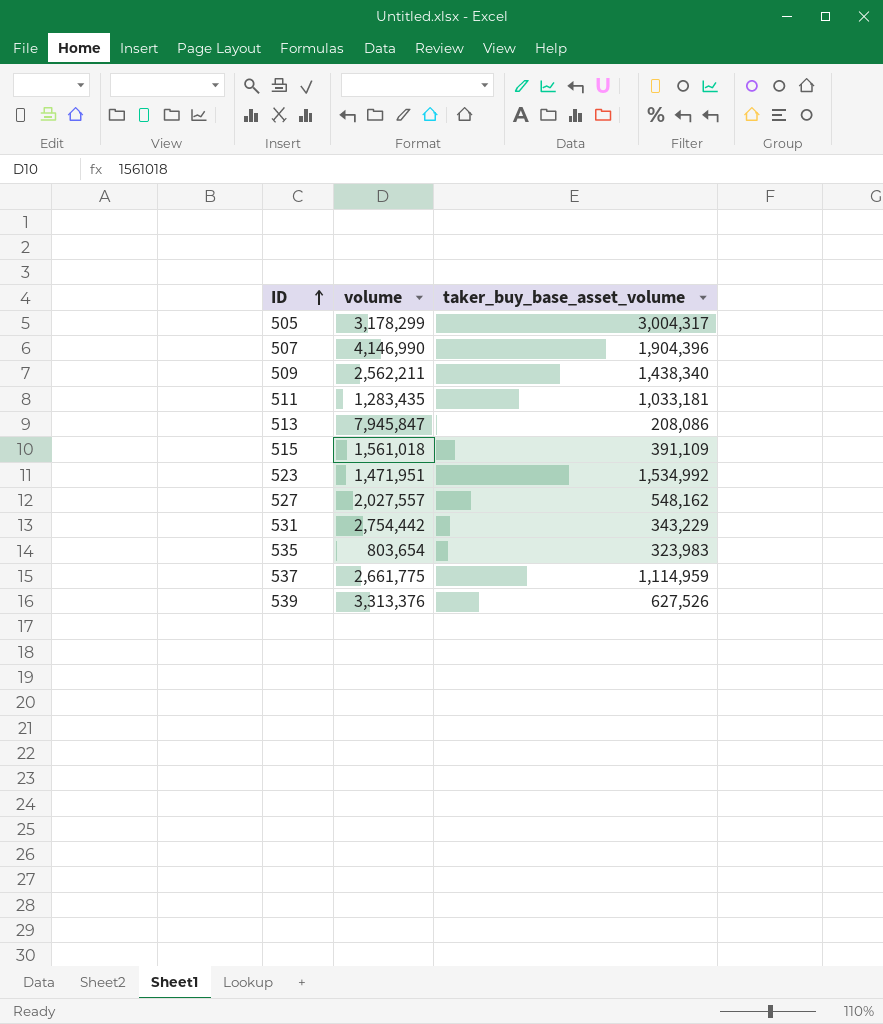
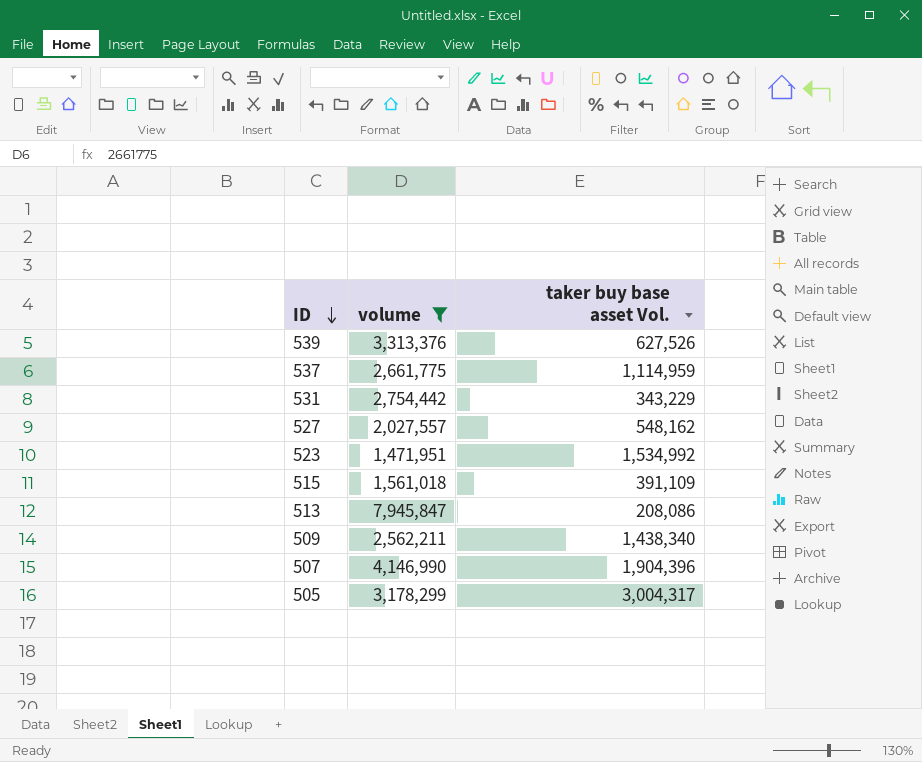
filter: none -> volume >= 1,471,951
row order: ID ascending -> ID descending
column name: taker_buy_base_asset_volume -> taker buy base asset Vol.

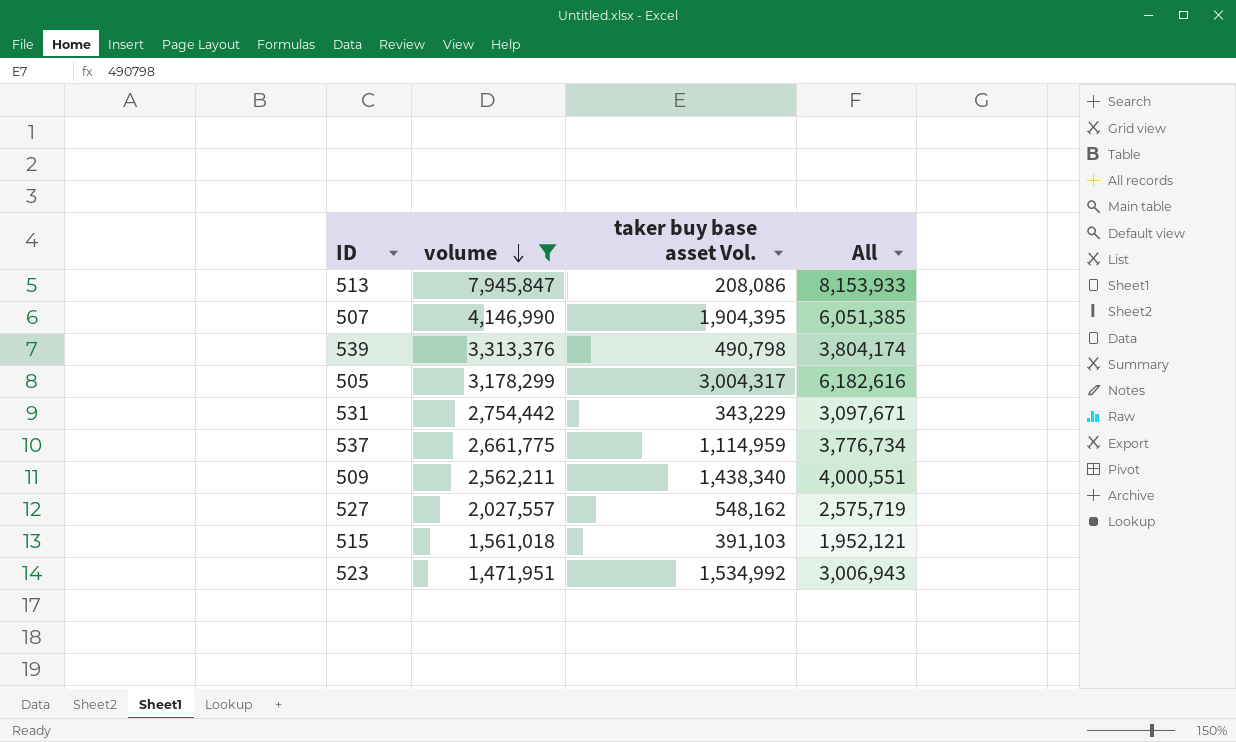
row order: ID descending -> volume descending
column All | formula: none -> [volume] + [taker buy base asset Vol.]
507 | taker buy base asset Vol.: 1,904,396 -> 1,904,395
539 | taker buy base asset Vol.: 627,526 -> 490,798
515 | taker buy base asset Vol.: 391,109 -> 391,103

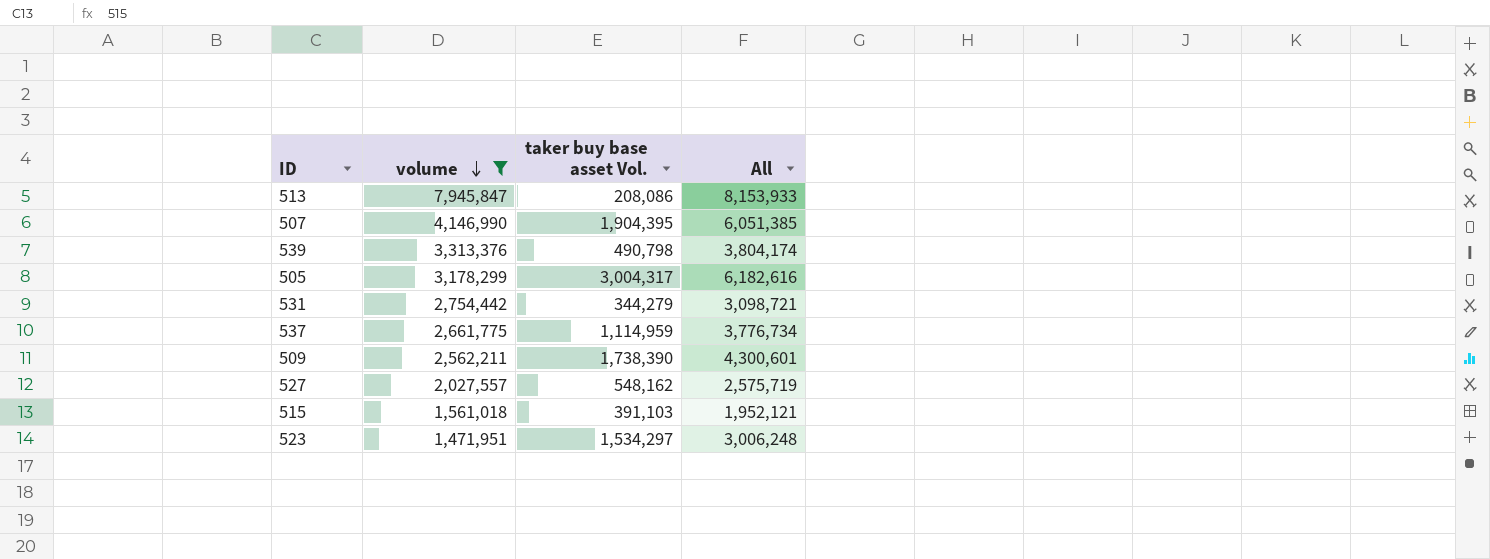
531 | taker buy base asset Vol.: 343,229 -> 344,279
531 | All: 3,097,671 -> 3,098,721
509 | taker buy base asset Vol.: 1,438,340 -> 1,738,390
509 | All: 4,000,551 -> 4,300,601
523 | taker buy base asset Vol.: 1,534,992 -> 1,534,297
523 | All: 3,006,943 -> 3,006,248

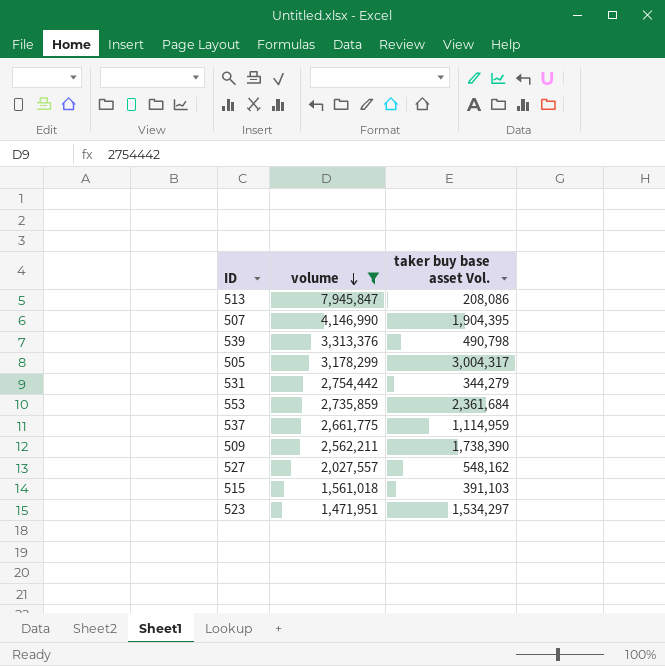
column All | formula: [volume] + [taker buy base asset Vol.] -> none
row 553: none -> 2,735,859 | 2,361,684

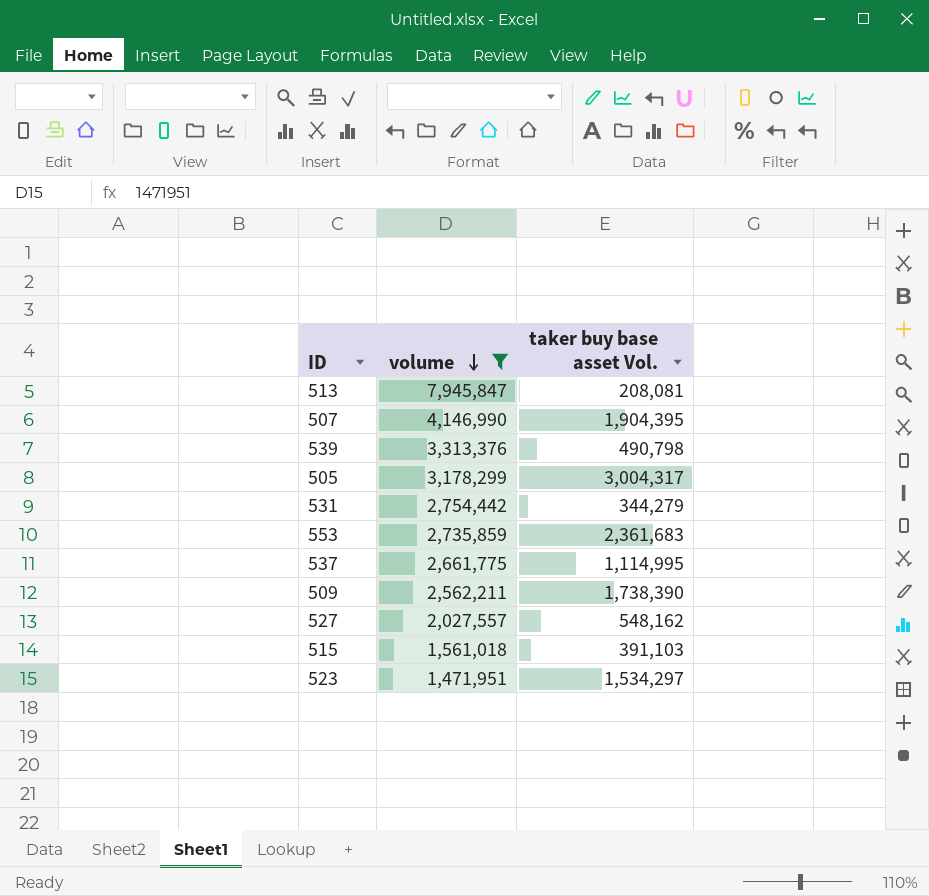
513 | taker buy base asset Vol.: 208,086 -> 208,081
553 | taker buy base asset Vol.: 2,361,684 -> 2,361,683
537 | taker buy base asset Vol.: 1,114,959 -> 1,114,995

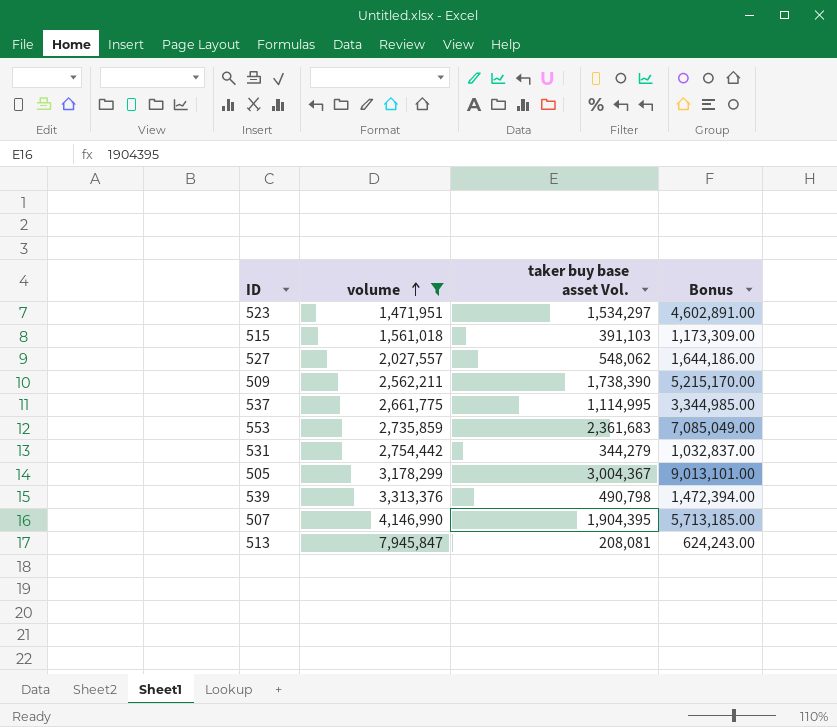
row order: volume descending -> volume ascending
column Bonus | formula: none -> [taker buy base asset Vol.] * 3
527 | taker buy base asset Vol.: 548,162 -> 548,062
505 | taker buy base asset Vol.: 3,004,317 -> 3,004,367

